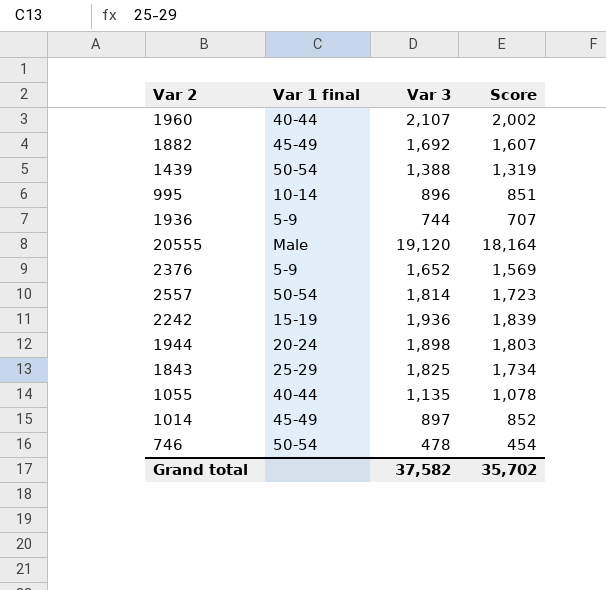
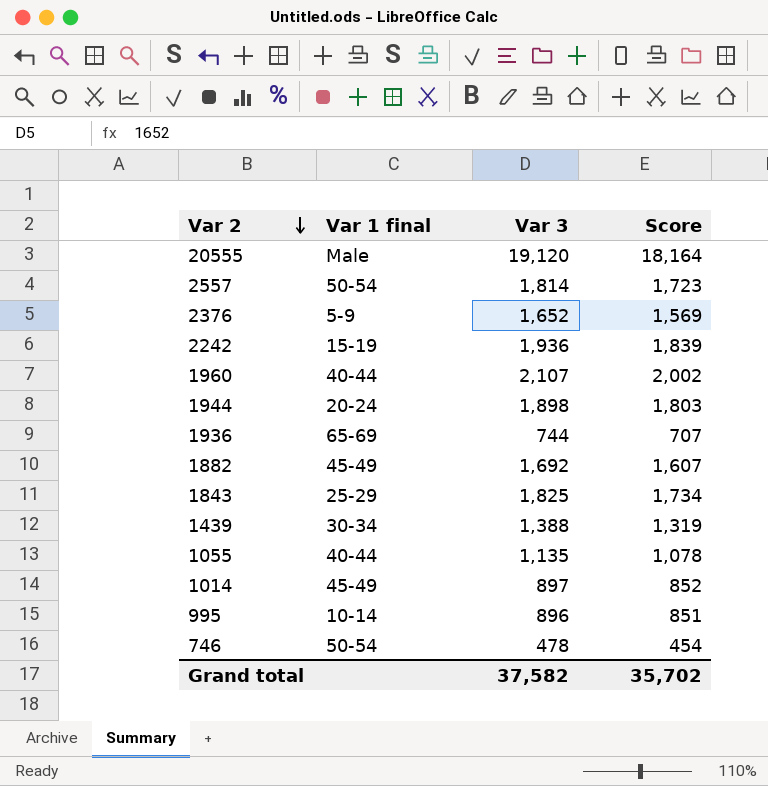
row order: none -> Var 2 descending
1936 | Var 1 final: 5-9 -> 65-69
1439 | Var 1 final: 50-54 -> 30-34

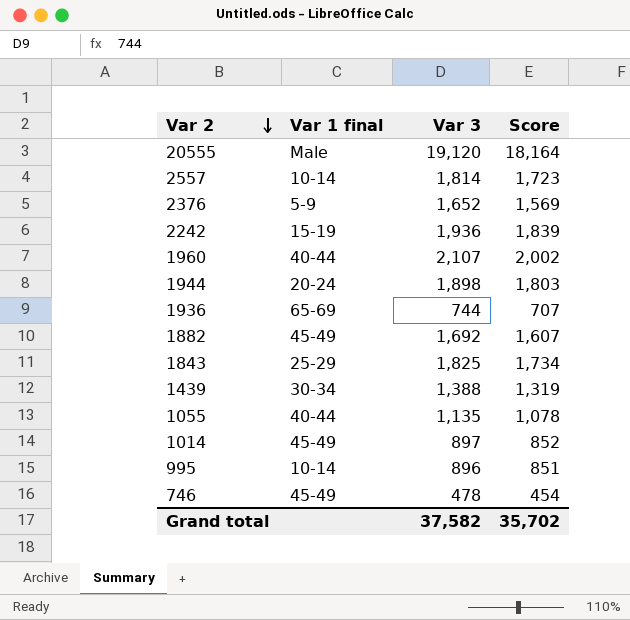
2557 | Var 1 final: 50-54 -> 10-14
746 | Var 1 final: 50-54 -> 45-49

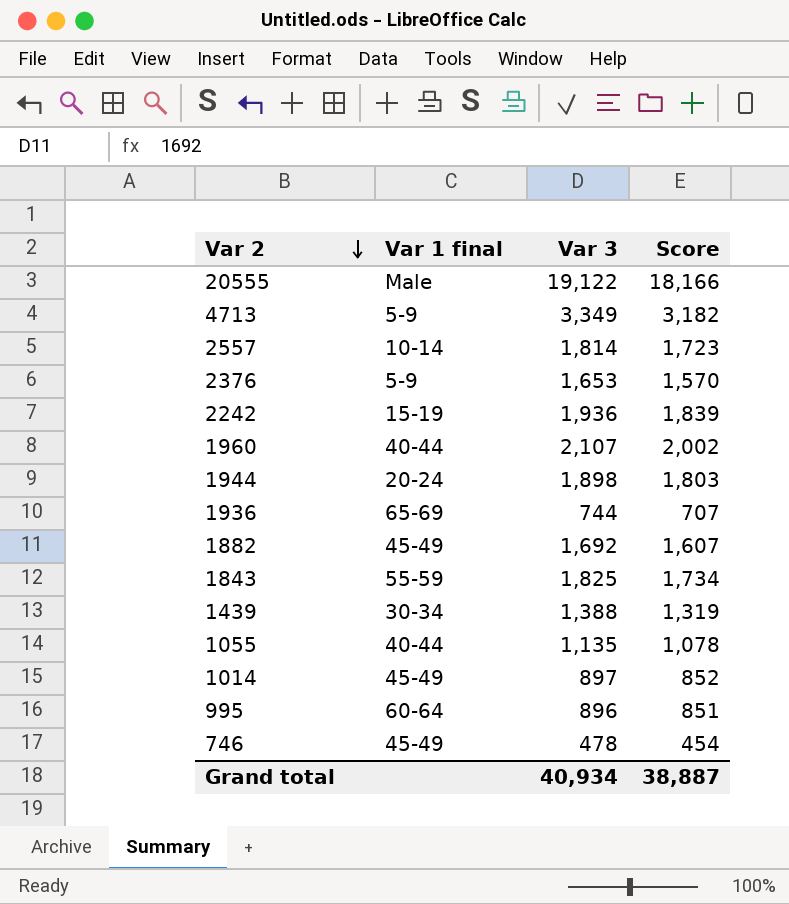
20555 | Var 3: 19,120 -> 19,122
20555 | Score: 18,164 -> 18,166
row 4713: none -> 5-9 | 3,349 | 3,182
2376 | Var 3: 1,652 -> 1,653
2376 | Score: 1,569 -> 1,570
1843 | Var 1 final: 25-29 -> 55-59
995 | Var 1 final: 10-14 -> 60-64
Grand total | Var 3: 37,582 -> 40,934
Grand total | Score: 35,702 -> 38,887

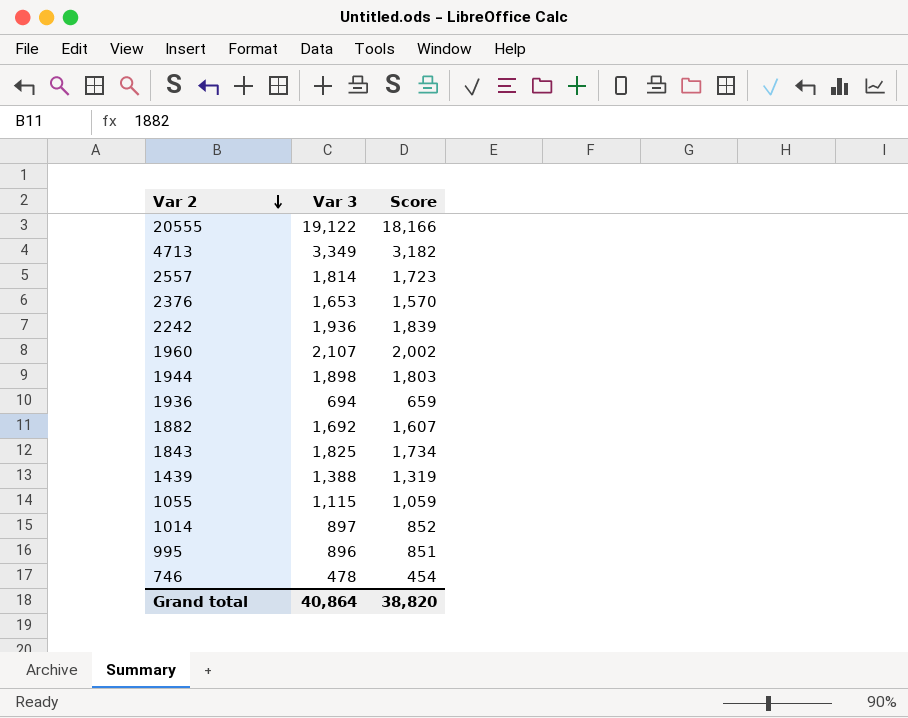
column Var 1 final | position: 2 -> none
1936 | Var 3: 744 -> 694
1936 | Score: 707 -> 659
1055 | Var 3: 1,135 -> 1,115
1055 | Score: 1,078 -> 1,059
Grand total | Var 3: 40,934 -> 40,864
Grand total | Score: 38,887 -> 38,820

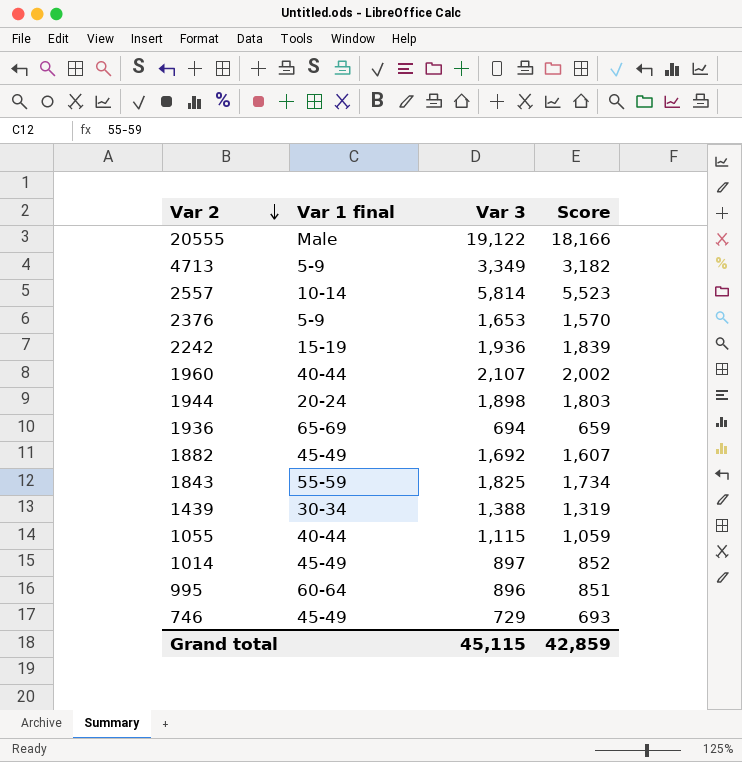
column Var 1 final | position: none -> 2
2557 | Var 3: 1,814 -> 5,814
2557 | Score: 1,723 -> 5,523
746 | Var 3: 478 -> 729
746 | Score: 454 -> 693
Grand total | Var 3: 40,864 -> 45,115
Grand total | Score: 38,820 -> 42,859

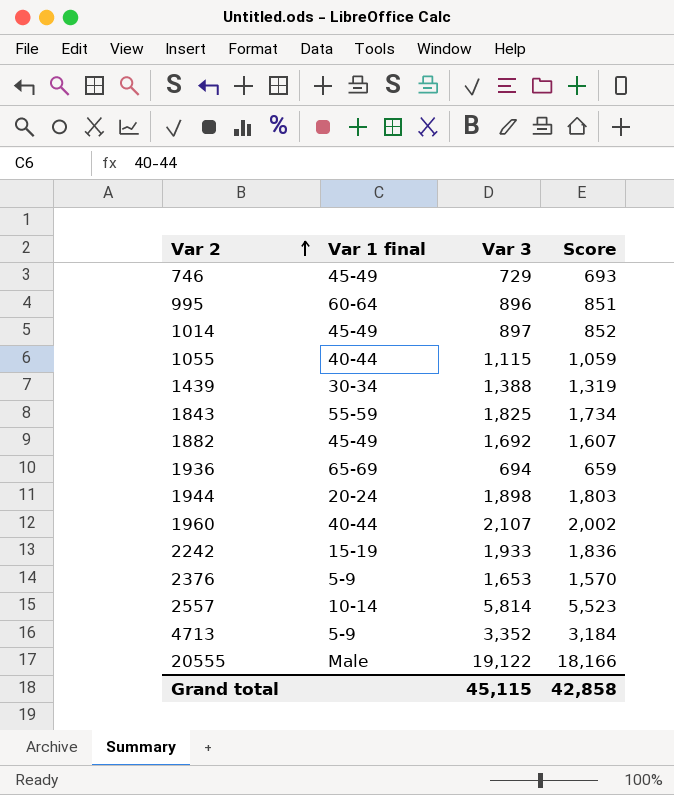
row order: Var 2 descending -> Var 2 ascending
2242 | Var 3: 1,936 -> 1,933
2242 | Score: 1,839 -> 1,836
4713 | Var 3: 3,349 -> 3,352
4713 | Score: 3,182 -> 3,184
Grand total | Score: 42,859 -> 42,858

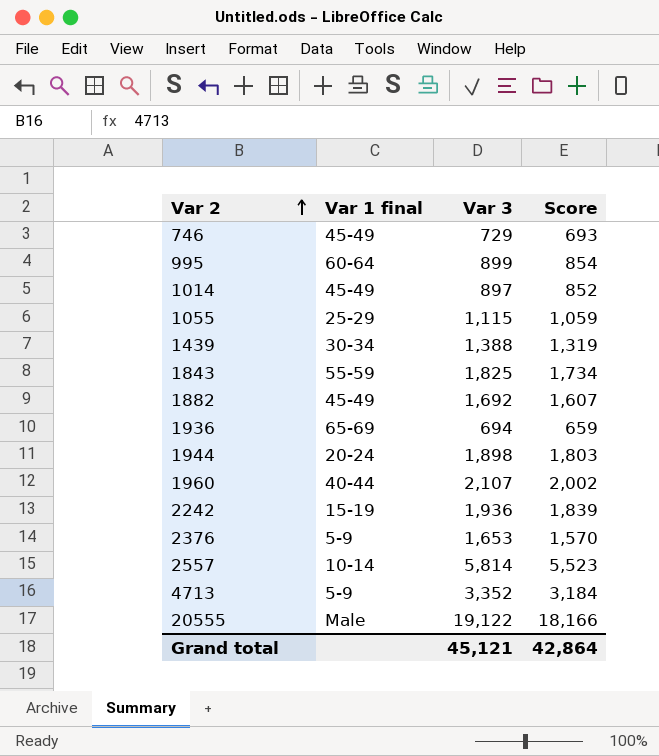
995 | Var 3: 896 -> 899
995 | Score: 851 -> 854
1055 | Var 1 final: 40-44 -> 25-29
2242 | Var 3: 1,933 -> 1,936
2242 | Score: 1,836 -> 1,839
Grand total | Var 3: 45,115 -> 45,121
Grand total | Score: 42,858 -> 42,864

